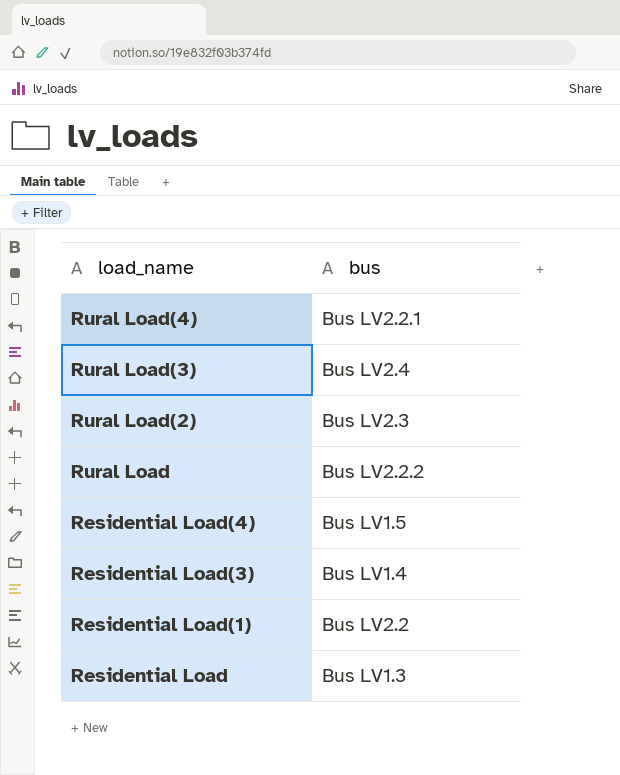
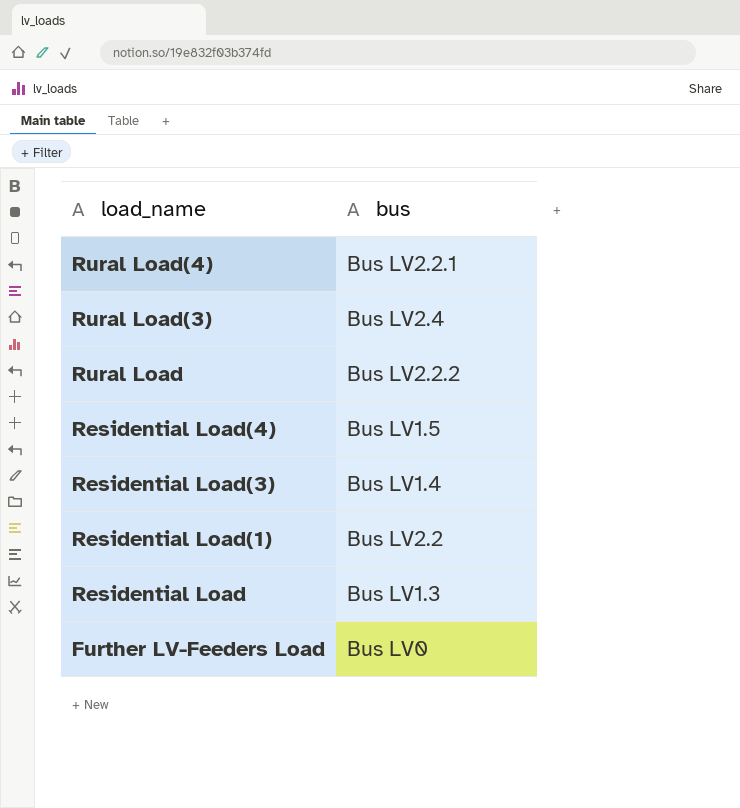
row Rural Load(2): Bus LV2.3 -> none
row Further LV-Feeders Load: none -> Bus LV0

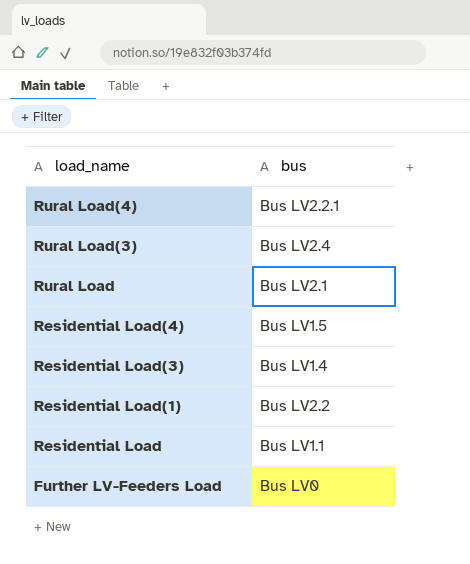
Rural Load | bus: Bus LV2.2.2 -> Bus LV2.1
Residential Load | bus: Bus LV1.3 -> Bus LV1.1

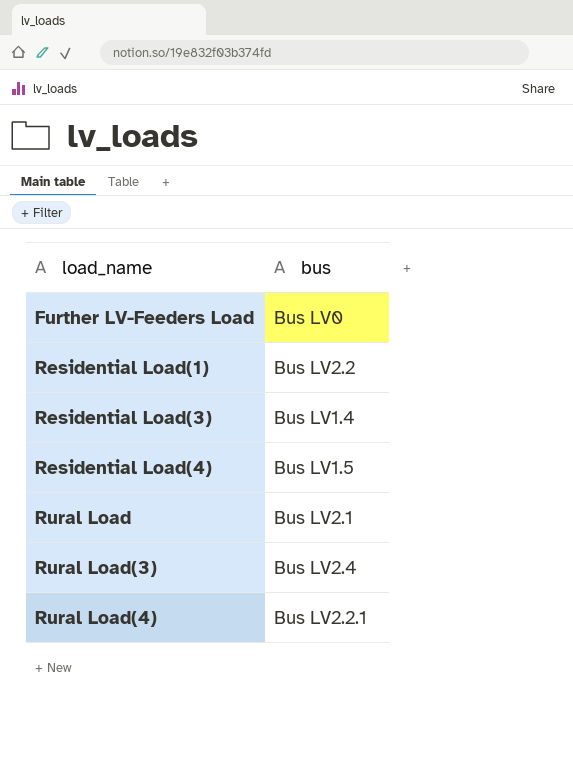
row order: load_name descending -> load_name ascending
row Residential Load: Bus LV1.1 -> none

